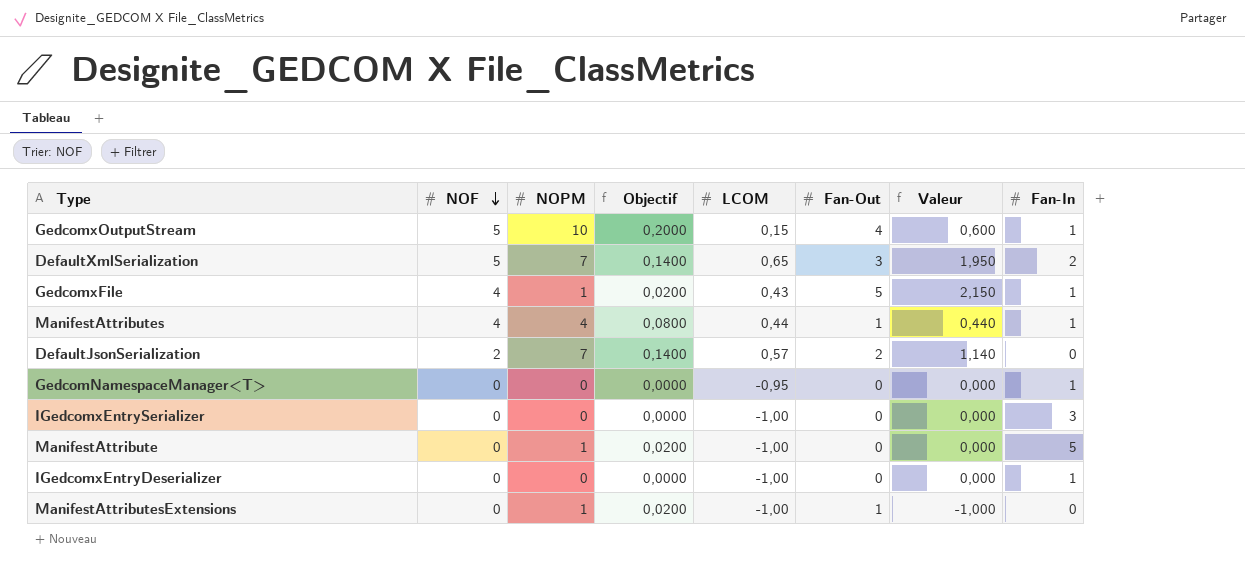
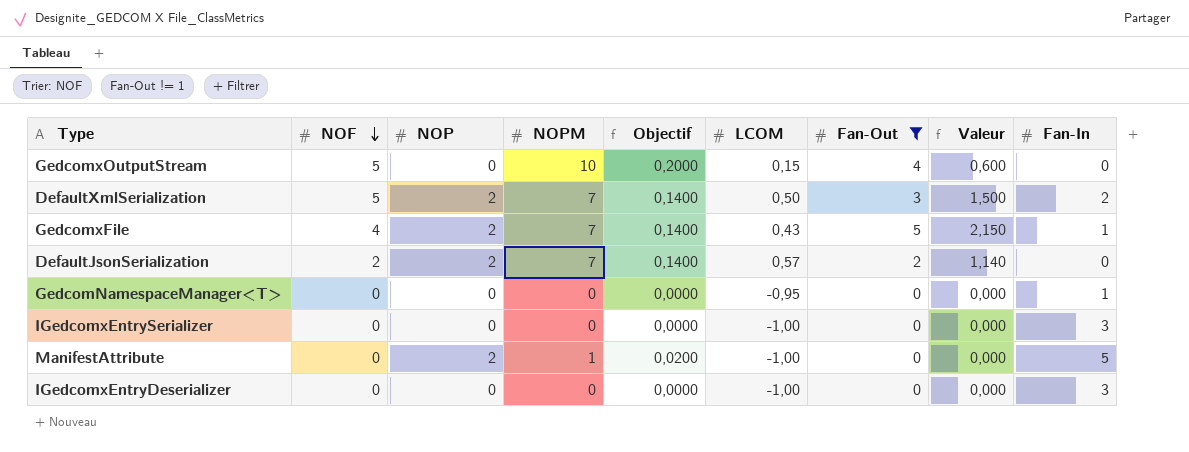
filter: none -> Fan-Out != 1
column NOP | position: none -> 3
GedcomxOutputStream | Fan-In: 1 -> 0
DefaultXmlSerialization | LCOM: 0,65 -> 0,50
DefaultXmlSerialization | Valeur: 1,950 -> 1,500
GedcomxFile | NOPM: 1 -> 7
GedcomxFile | Objectif: 0,0200 -> 0,1400
IGedcomxEntryDeserializer | Fan-In: 1 -> 3

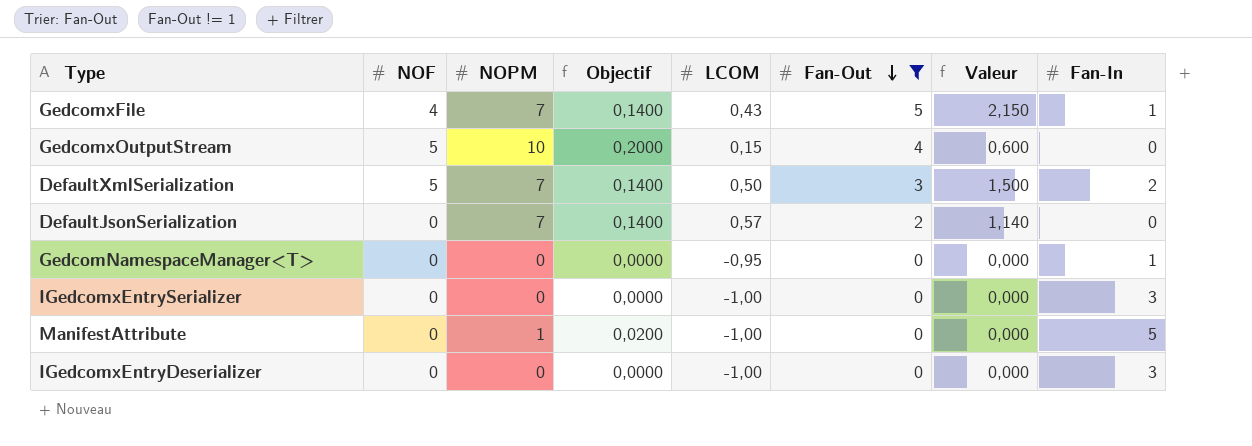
row order: NOF descending -> Fan-Out descending
column NOP | position: 3 -> none
DefaultJsonSerialization | NOF: 2 -> 0

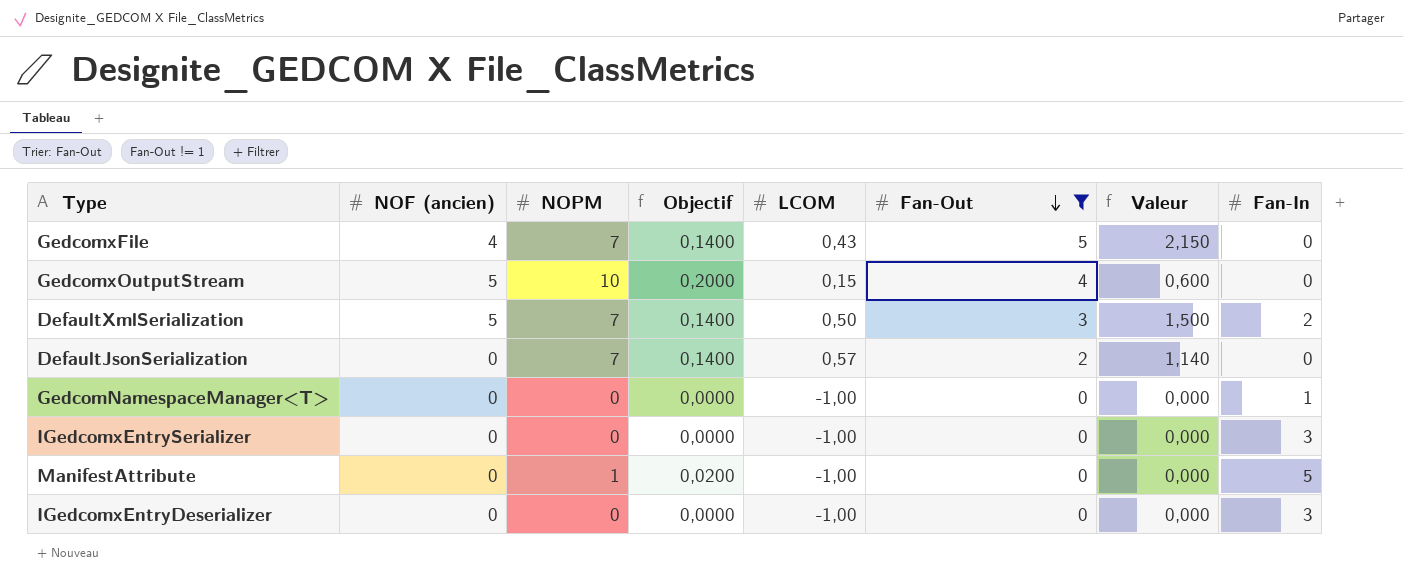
column name: NOF -> NOF (ancien)
GedcomxFile | Fan-In: 1 -> 0
GedcomNamespaceManager<T> | LCOM: -0,95 -> -1,00

